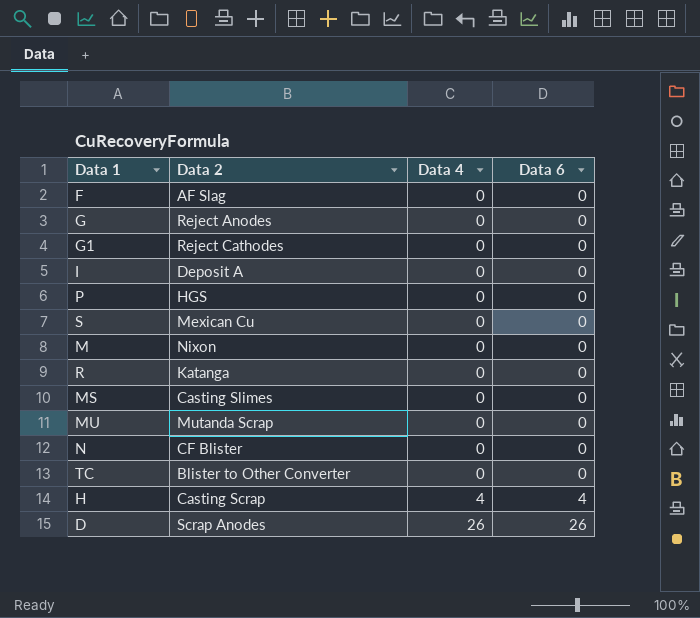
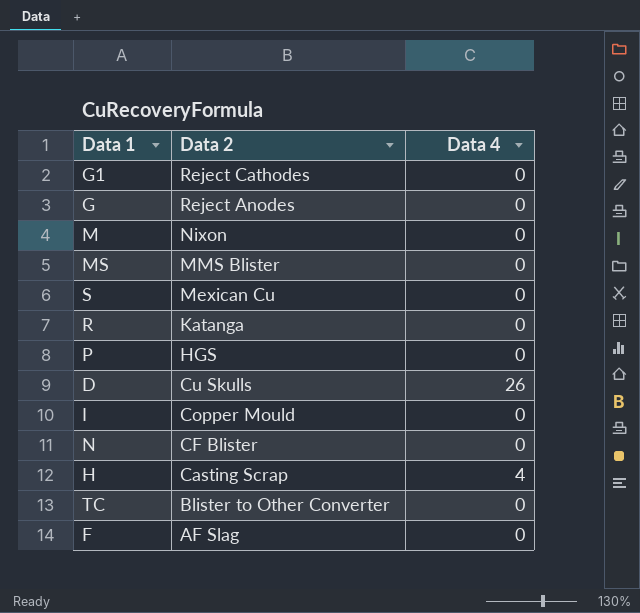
row order: Data 4 ascending -> Data 2 descending
column Data 6 | position: 4 -> none
row MU: Mutanda Scrap | 0 | 0 -> none
MS | Data 2: Casting Slimes -> MMS Blister
D | Data 2: Scrap Anodes -> Cu Skulls
I | Data 2: Deposit A -> Copper Mould

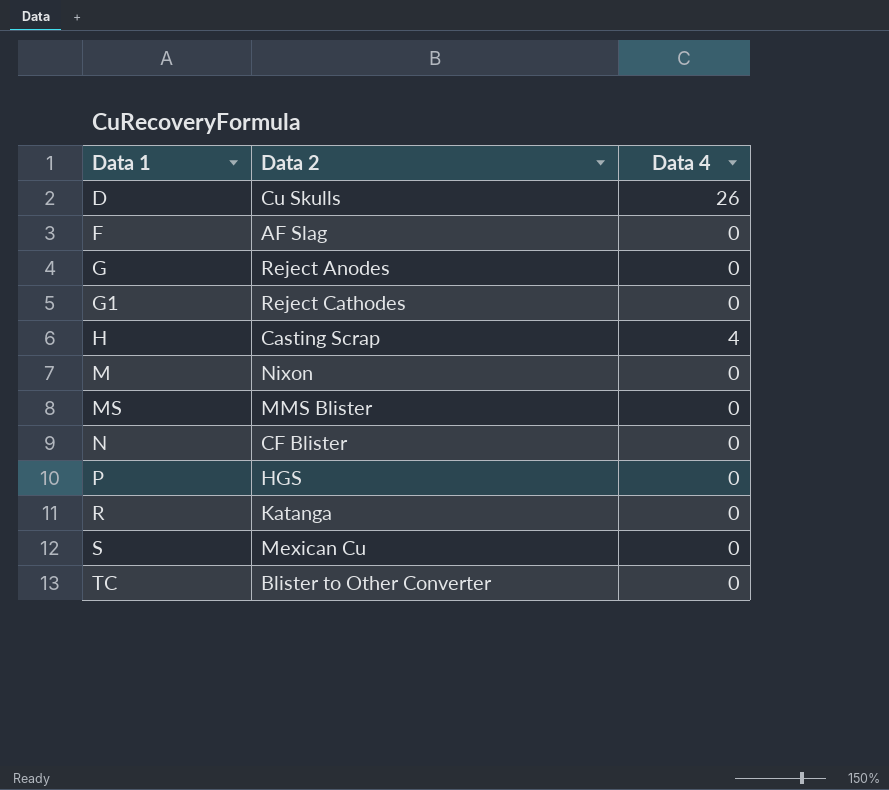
row order: Data 2 descending -> Data 1 ascending
row I: Copper Mould | 0 -> none

